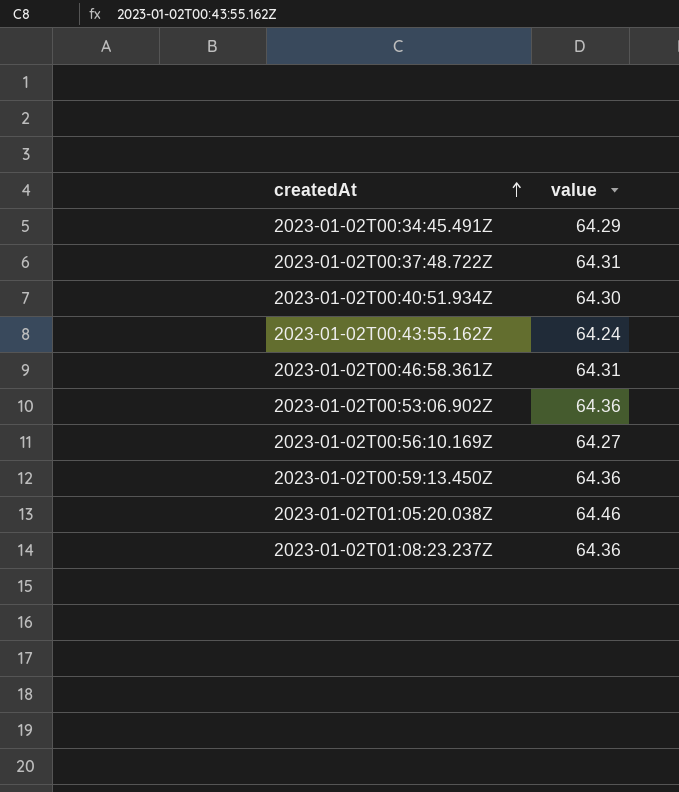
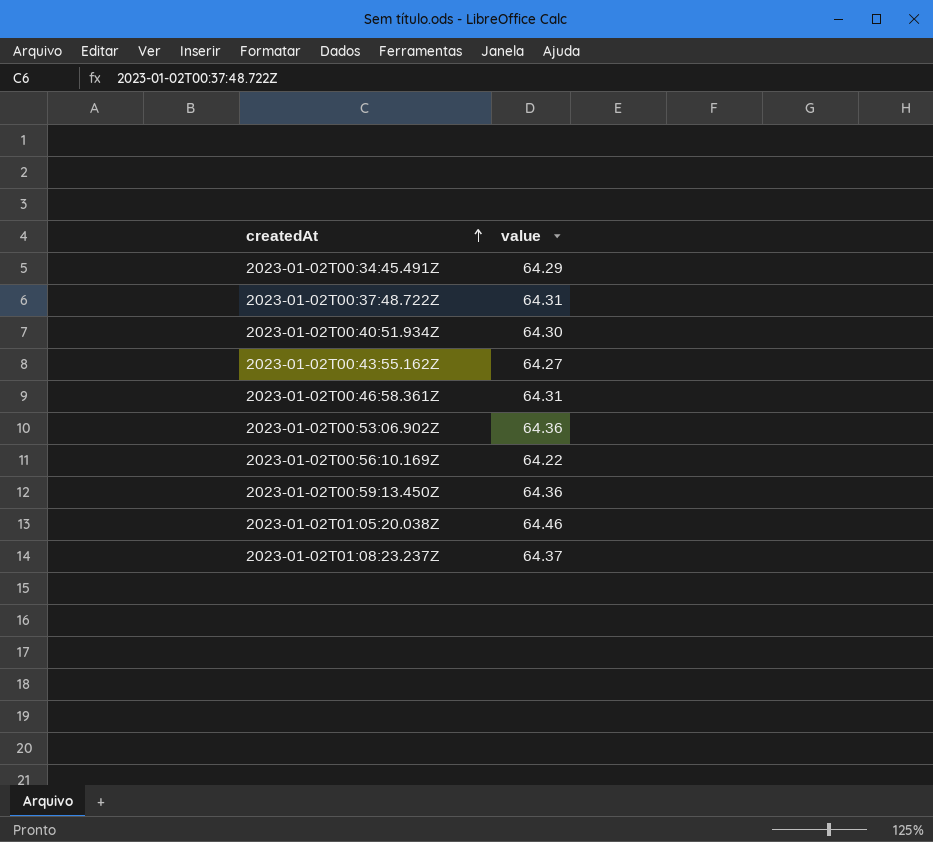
2023-01-02T00:43:55.162Z | value: 64.24 -> 64.27
2023-01-02T00:56:10.169Z | value: 64.27 -> 64.22
2023-01-02T01:08:23.237Z | value: 64.36 -> 64.37

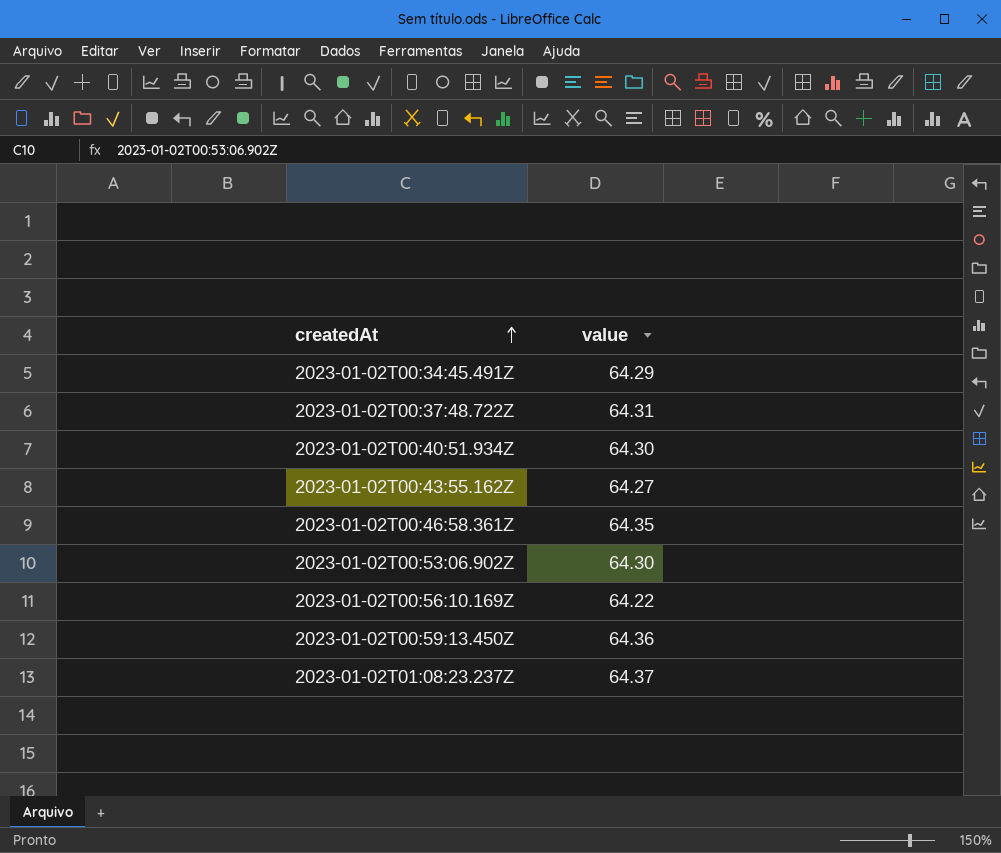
row 2023-01-02T01:05:20.038Z: 64.46 -> none
2023-01-02T00:46:58.361Z | value: 64.31 -> 64.35
2023-01-02T00:53:06.902Z | value: 64.36 -> 64.30

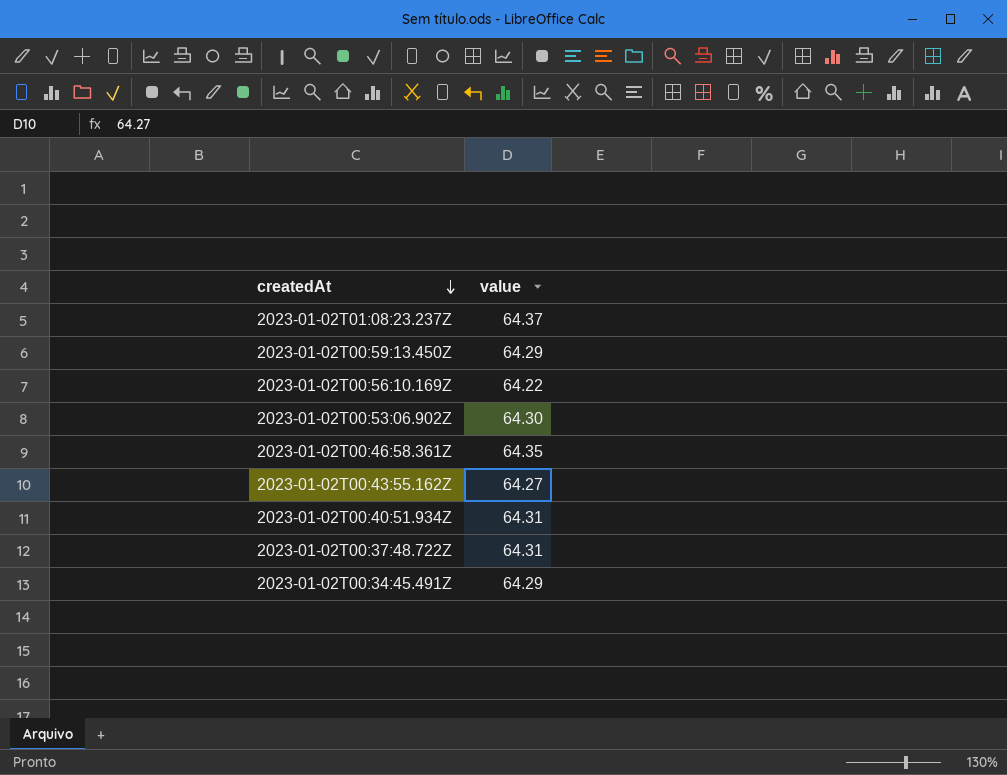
row order: createdAt ascending -> createdAt descending
2023-01-02T00:59:13.450Z | value: 64.36 -> 64.29
2023-01-02T00:40:51.934Z | value: 64.30 -> 64.31

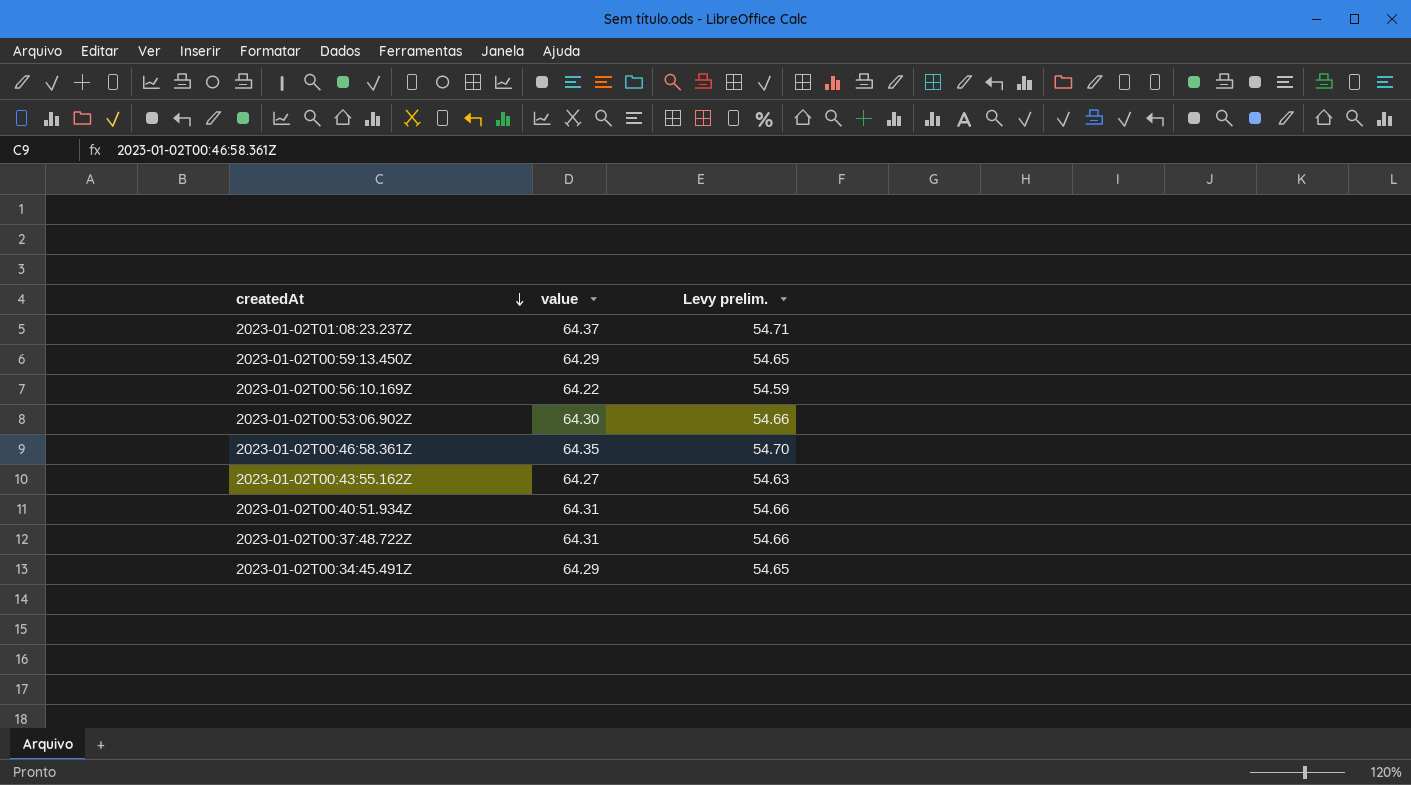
column Levy prelim. | formula: none -> [value] * 0.85

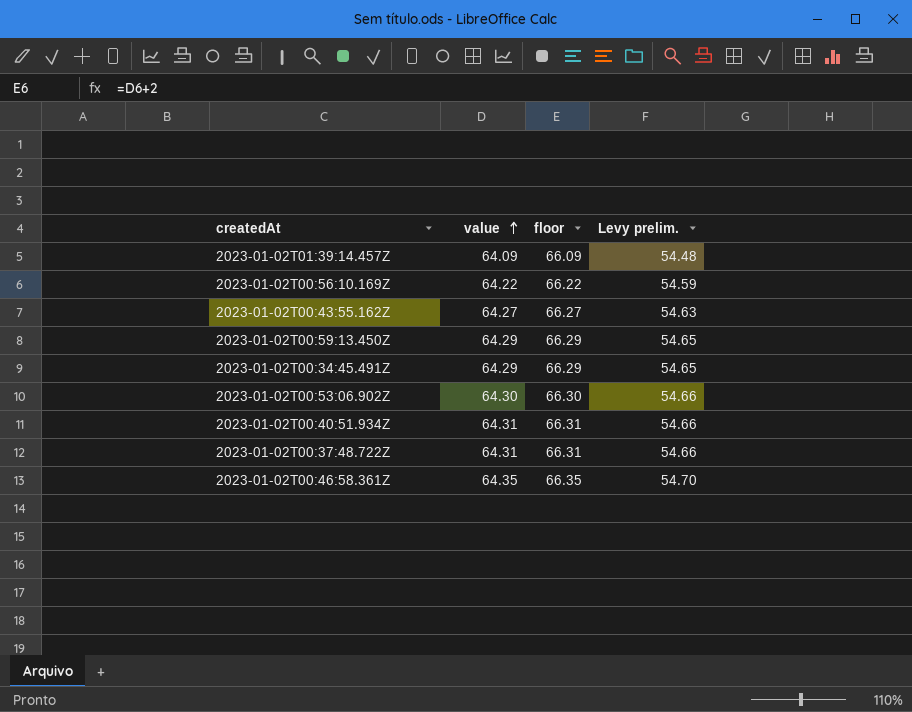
row order: createdAt descending -> value ascending
column floor | formula: none -> [value] + 2
row 2023-01-02T01:08:23.237Z: 64.37 | 54.71 -> none
row 2023-01-02T01:39:14.457Z: none -> 64.09 | 66.09 | 54.48

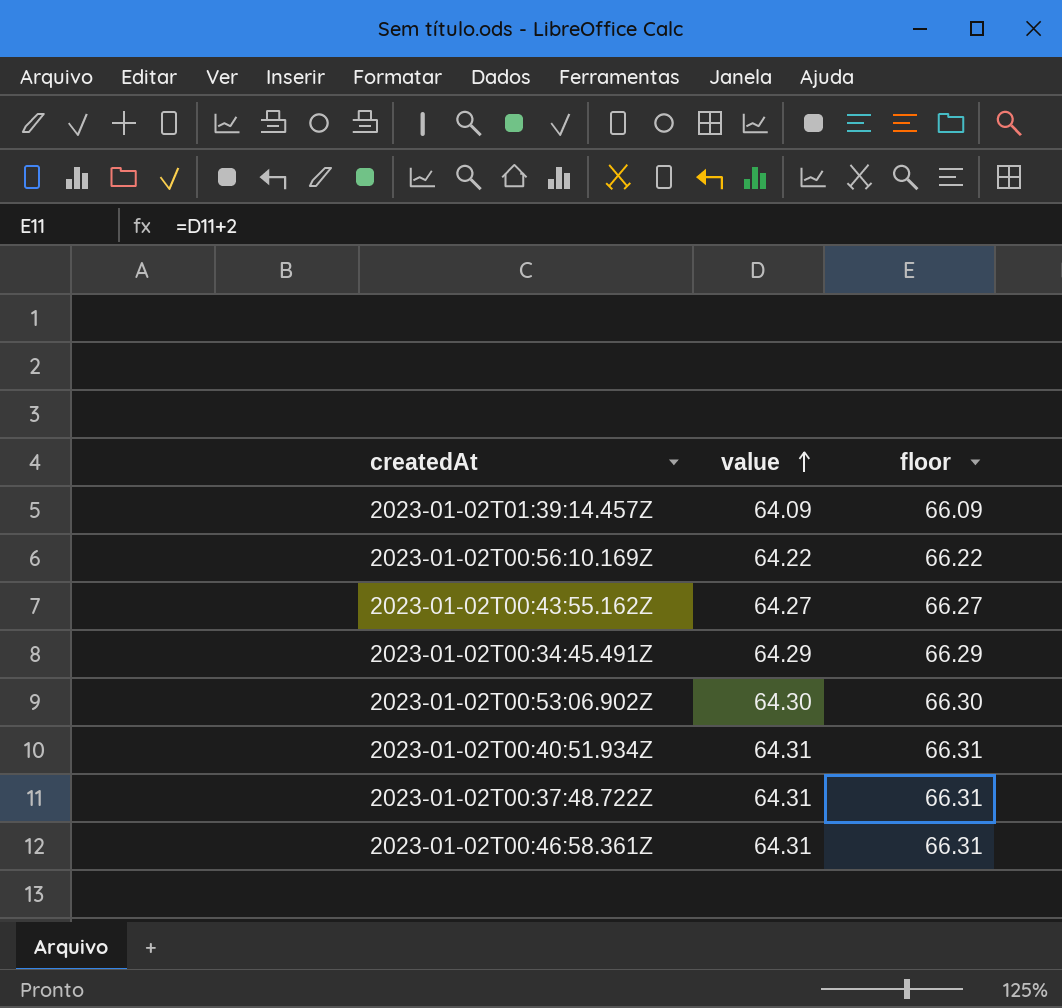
column Levy prelim. | formula: [value] * 0.85 -> none
row 2023-01-02T00:59:13.450Z: 64.29 | 66.29 | 54.65 -> none
2023-01-02T00:46:58.361Z | value: 64.35 -> 64.31
2023-01-02T00:46:58.361Z | floor: 66.35 -> 66.31

